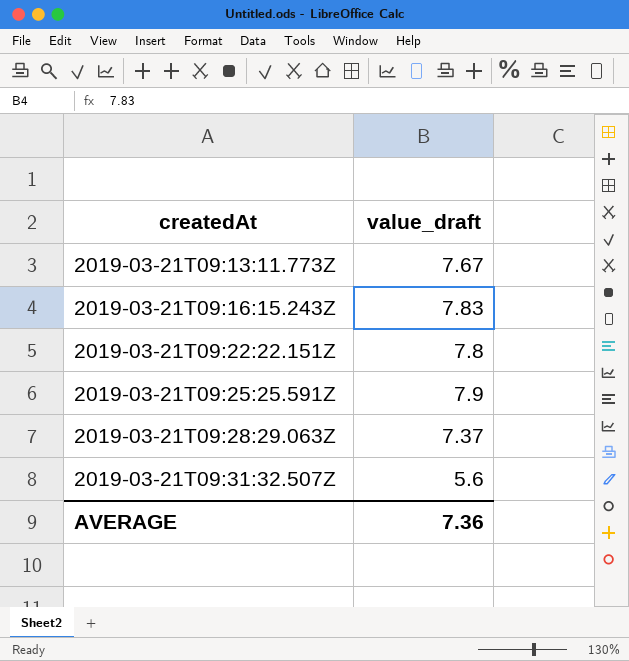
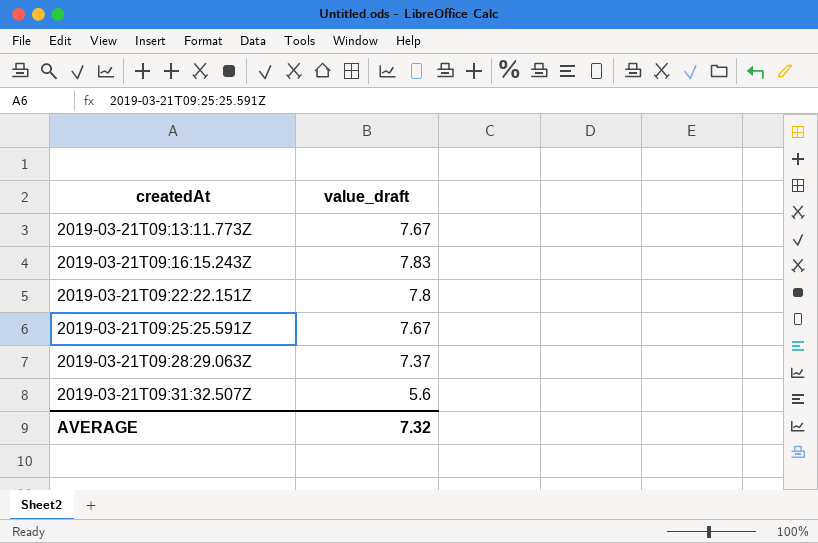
2019-03-21T09:25:25.591Z | value_draft: 7.9 -> 7.67
AVERAGE | value_draft: 7.36 -> 7.32

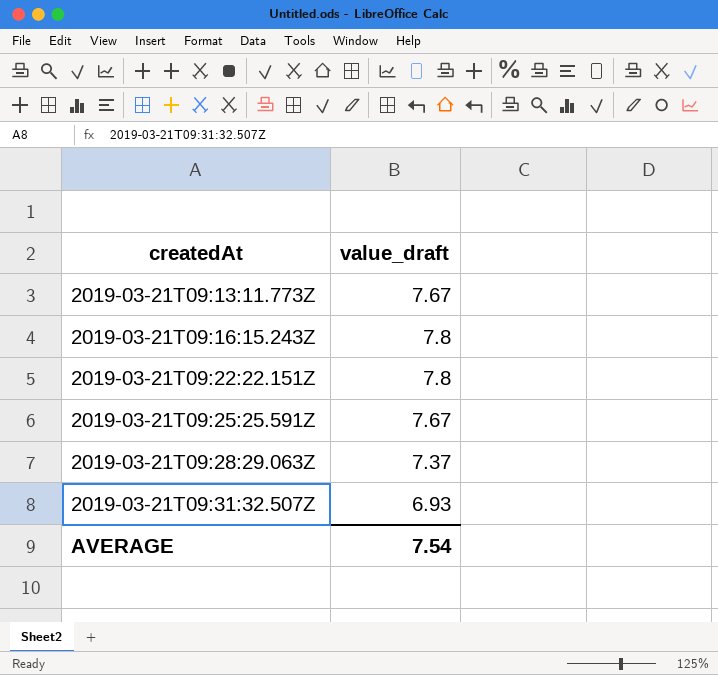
2019-03-21T09:16:15.243Z | value_draft: 7.83 -> 7.8
2019-03-21T09:31:32.507Z | value_draft: 5.6 -> 6.93
AVERAGE | value_draft: 7.32 -> 7.54

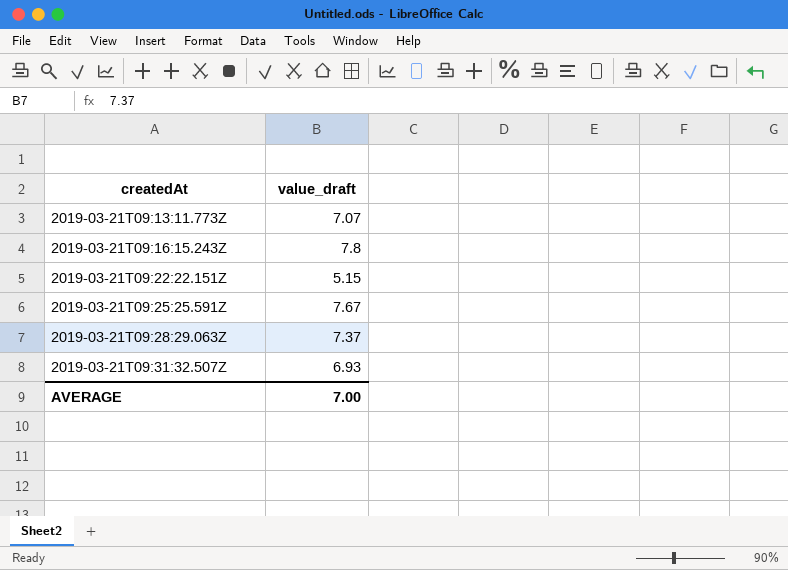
2019-03-21T09:13:11.773Z | value_draft: 7.67 -> 7.07
2019-03-21T09:22:22.151Z | value_draft: 7.8 -> 5.15
AVERAGE | value_draft: 7.54 -> 7.00

